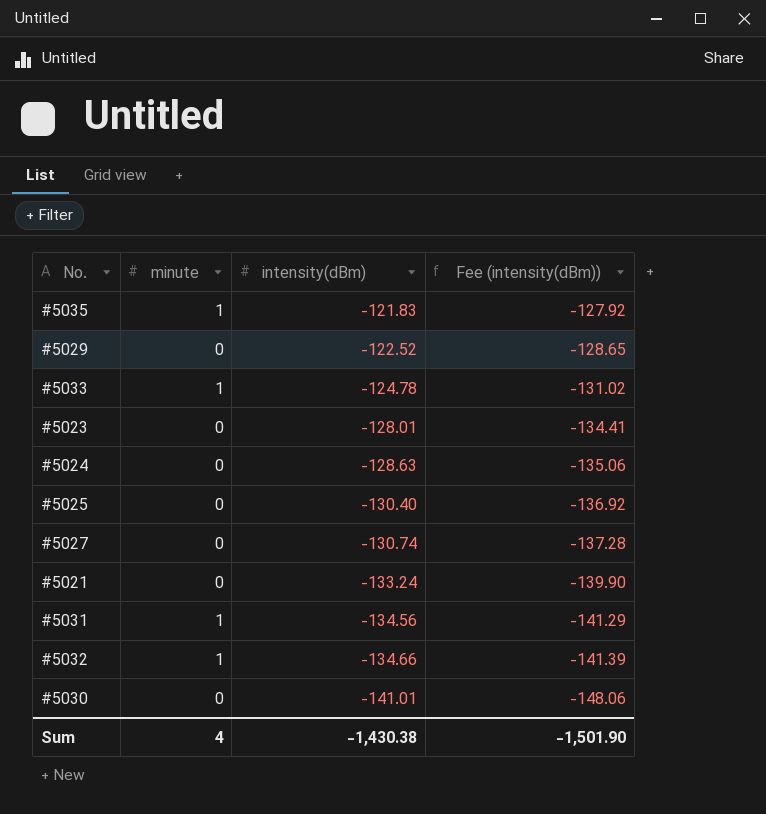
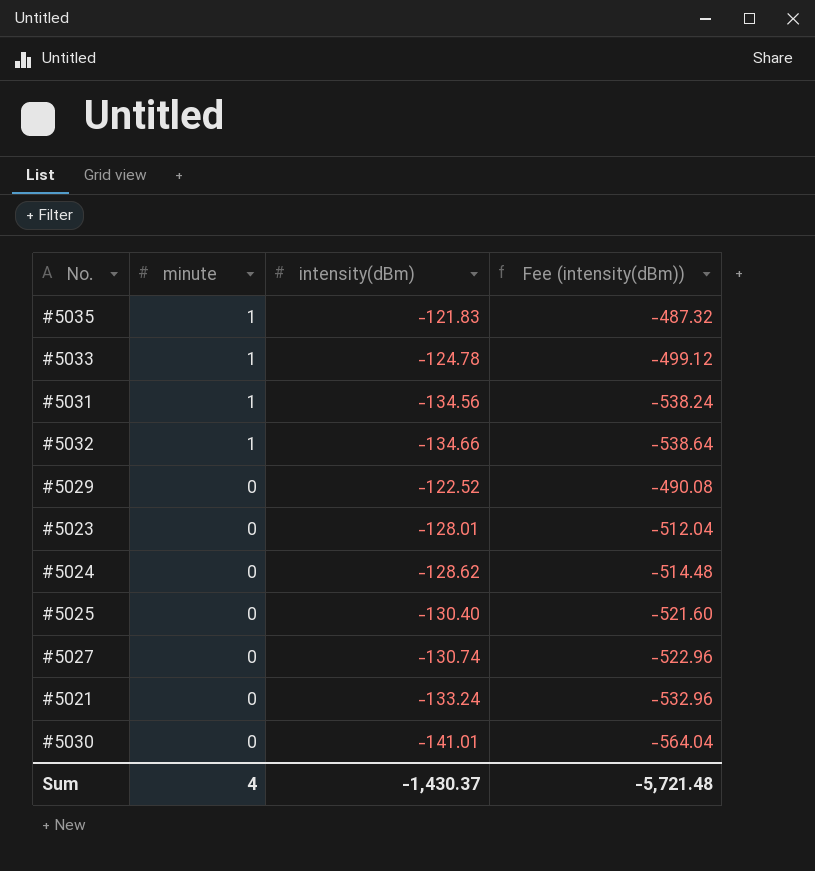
row order: intensity(dBm) descending -> minute descending
column Fee (intensity(dBm)) | formula: [intensity(dBm)] * 1.05 -> [intensity(dBm)] * 4
#5024 | intensity(dBm): -128.63 -> -128.62
Sum | intensity(dBm): -1,430.38 -> -1,430.37
Sum | Fee (intensity(dBm)): -1,501.90 -> -5,721.48

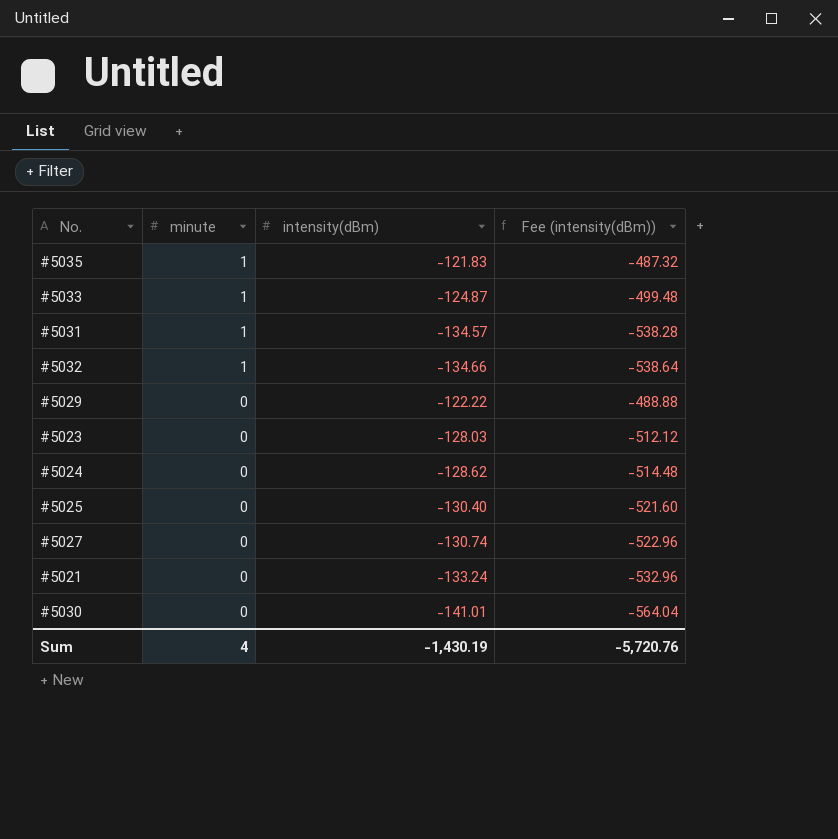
#5033 | intensity(dBm): -124.78 -> -124.87
#5033 | Fee (intensity(dBm)): -499.12 -> -499.48
#5031 | intensity(dBm): -134.56 -> -134.57
#5031 | Fee (intensity(dBm)): -538.24 -> -538.28
#5029 | intensity(dBm): -122.52 -> -122.22
#5029 | Fee (intensity(dBm)): -490.08 -> -488.88
#5023 | intensity(dBm): -128.01 -> -128.03
#5023 | Fee (intensity(dBm)): -512.04 -> -512.12
Sum | intensity(dBm): -1,430.37 -> -1,430.19
Sum | Fee (intensity(dBm)): -5,721.48 -> -5,720.76

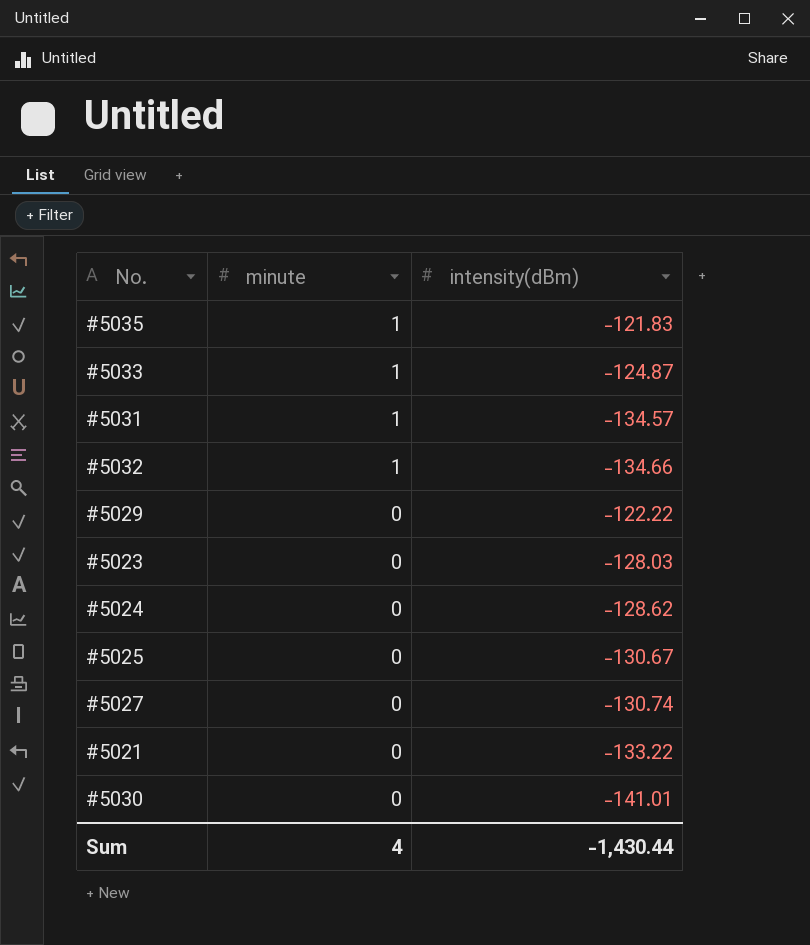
column Fee (intensity(dBm)) | formula: [intensity(dBm)] * 4 -> none
#5025 | intensity(dBm): -130.40 -> -130.67
#5021 | intensity(dBm): -133.24 -> -133.22
Sum | intensity(dBm): -1,430.19 -> -1,430.44

